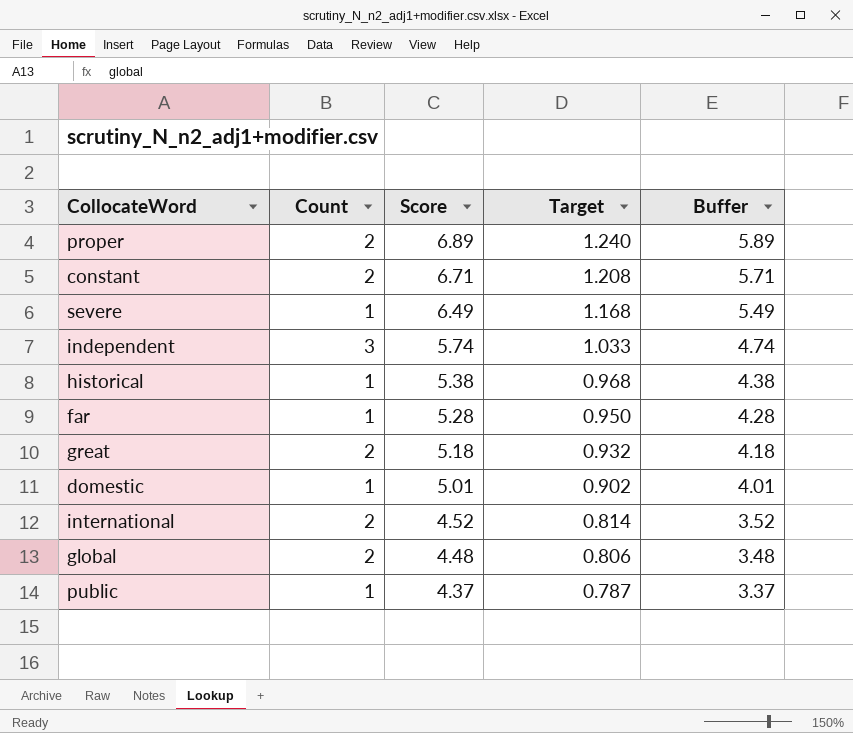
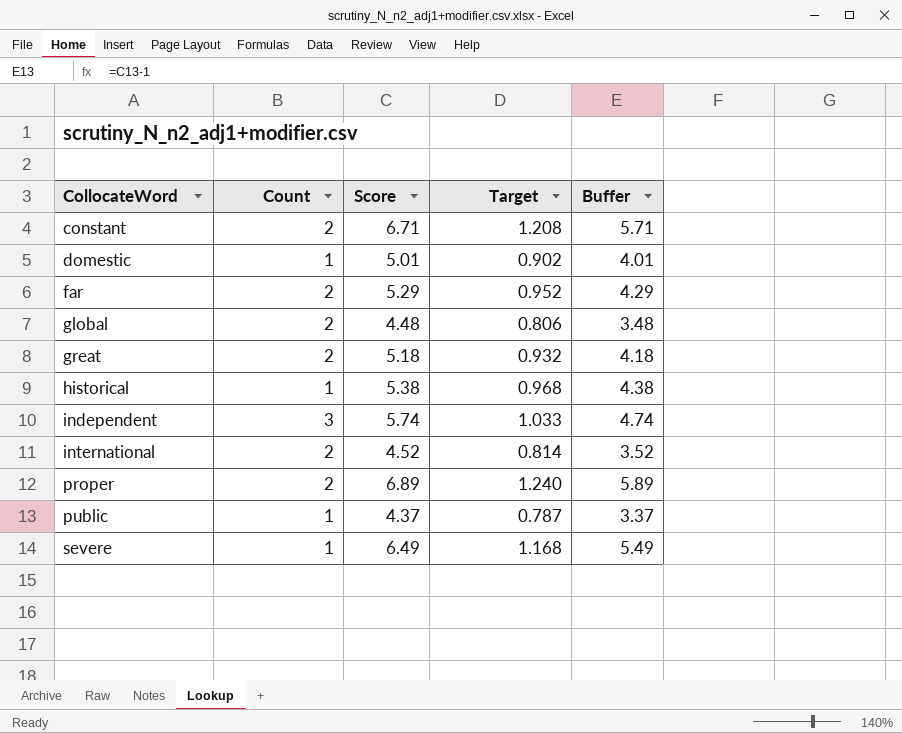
row order: Score descending -> CollocateWord ascending
far | Count: 1 -> 2
far | Score: 5.28 -> 5.29
far | Target: 0.950 -> 0.952
far | Buffer: 4.28 -> 4.29

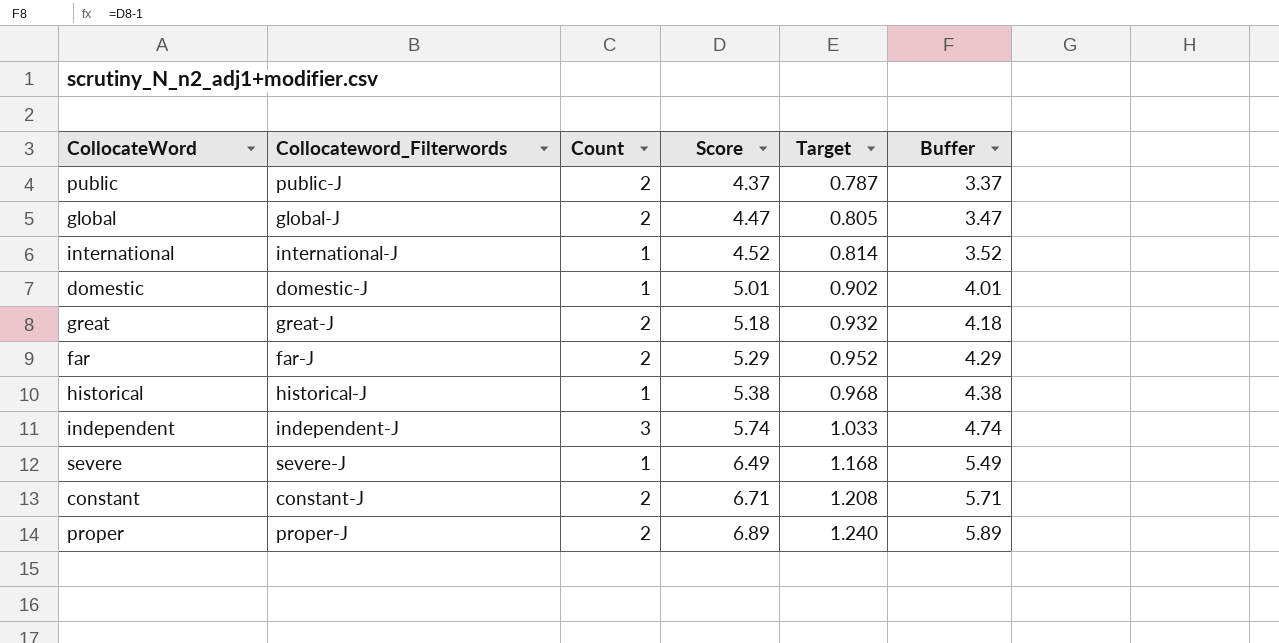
row order: CollocateWord ascending -> Score ascending
column Collocateword_Filterwords | position: none -> 2
public | Count: 1 -> 2
global | Score: 4.48 -> 4.47
global | Target: 0.806 -> 0.805
global | Buffer: 3.48 -> 3.47
international | Count: 2 -> 1

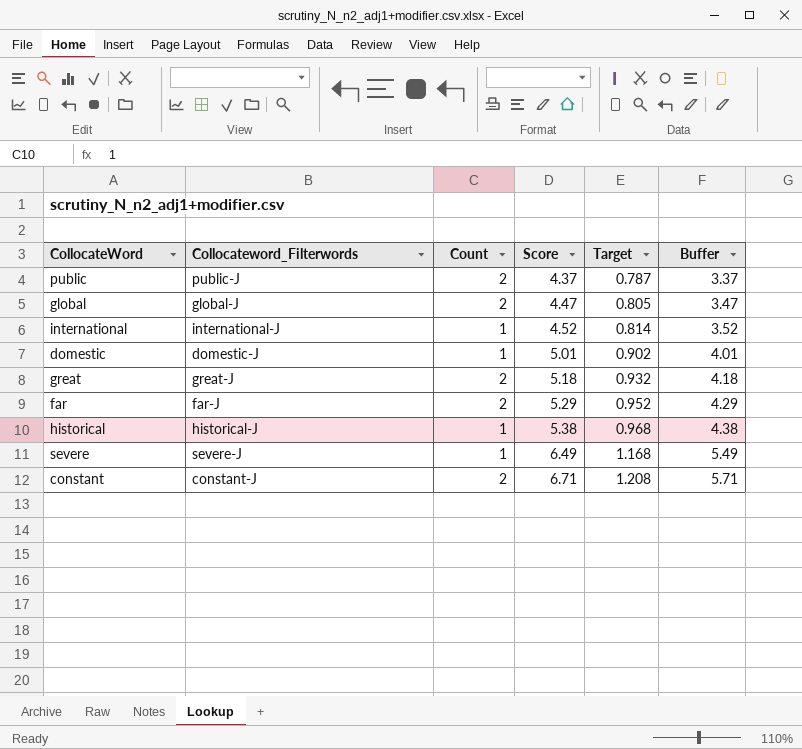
row independent: independent-J | 3 | 5.74 | 1.033 | 4.74 -> none
row proper: proper-J | 2 | 6.89 | 1.240 | 5.89 -> none

